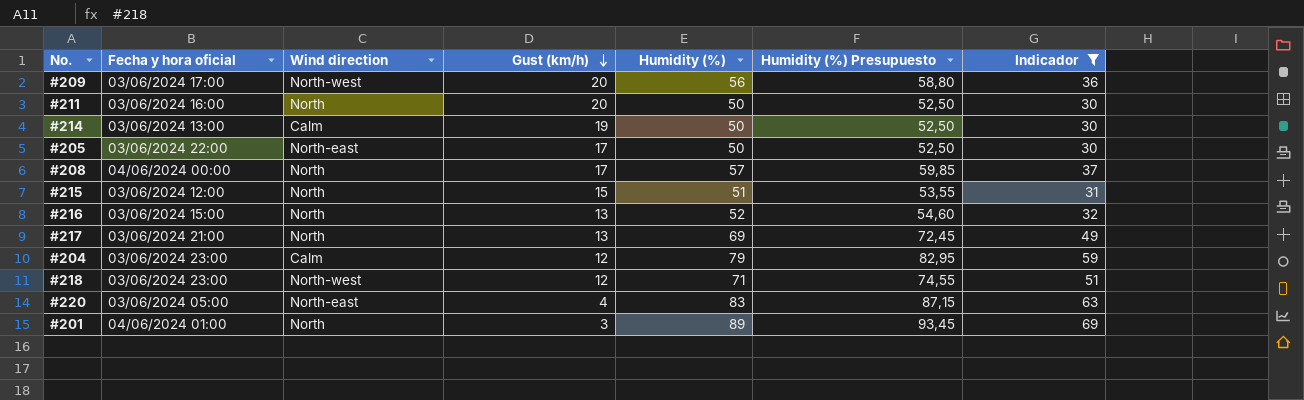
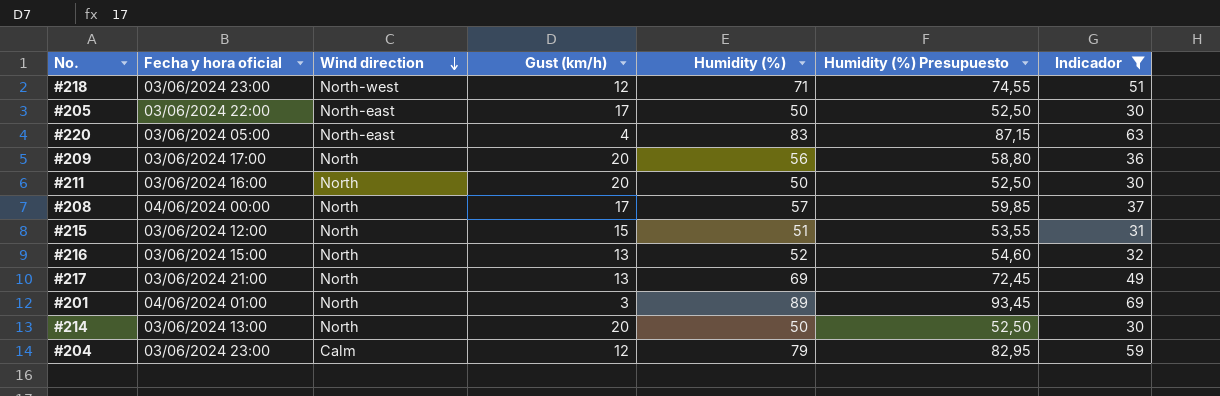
row order: Gust (km/h) descending -> Wind direction descending
#209 | Wind direction: North-west -> North
#214 | Wind direction: Calm -> North
#214 | Gust (km/h): 19 -> 20

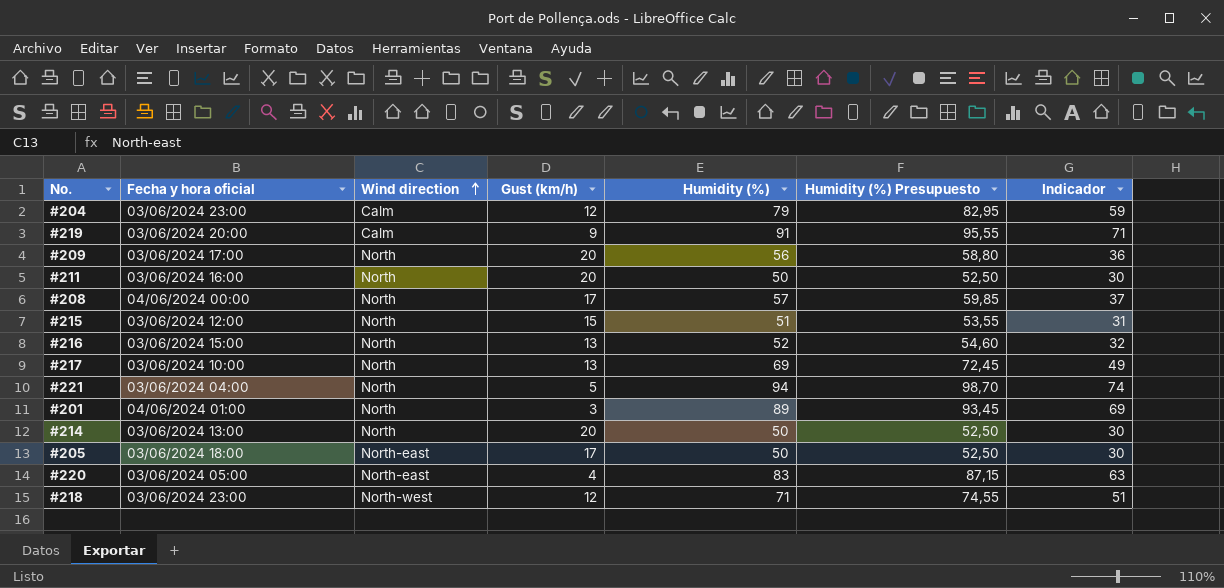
filter: Indicador <= 69 -> none
row order: Wind direction descending -> Wind direction ascending
#217 | Fecha y hora oficial: 03/06/2024 21:00 -> 03/06/2024 10:00
#205 | Fecha y hora oficial: 03/06/2024 22:00 -> 03/06/2024 18:00

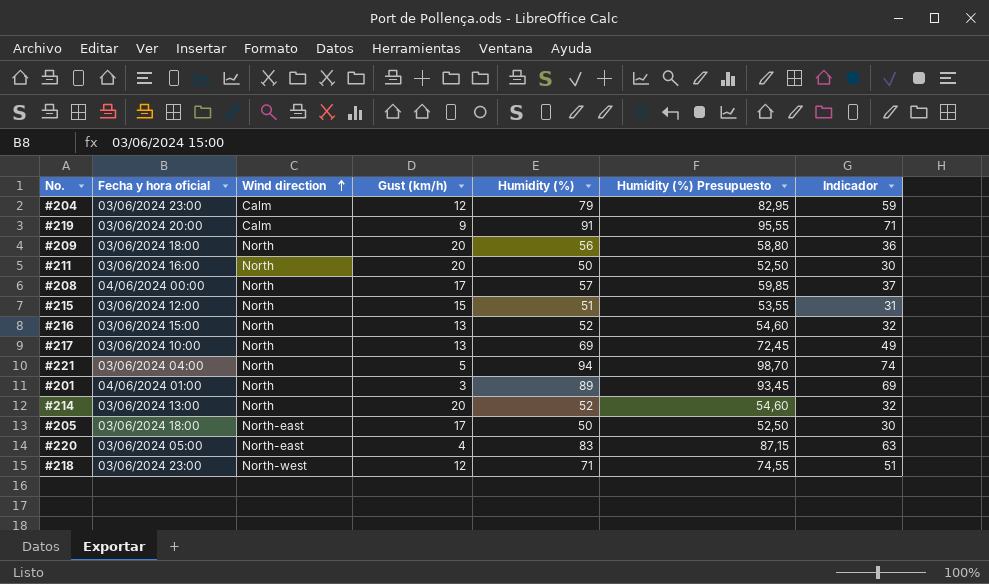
#209 | Fecha y hora oficial: 03/06/2024 17:00 -> 03/06/2024 18:00
#214 | Humidity (%): 50 -> 52
#214 | Humidity (%) Presupuesto: 52,50 -> 54,60
#214 | Indicador: 30 -> 32

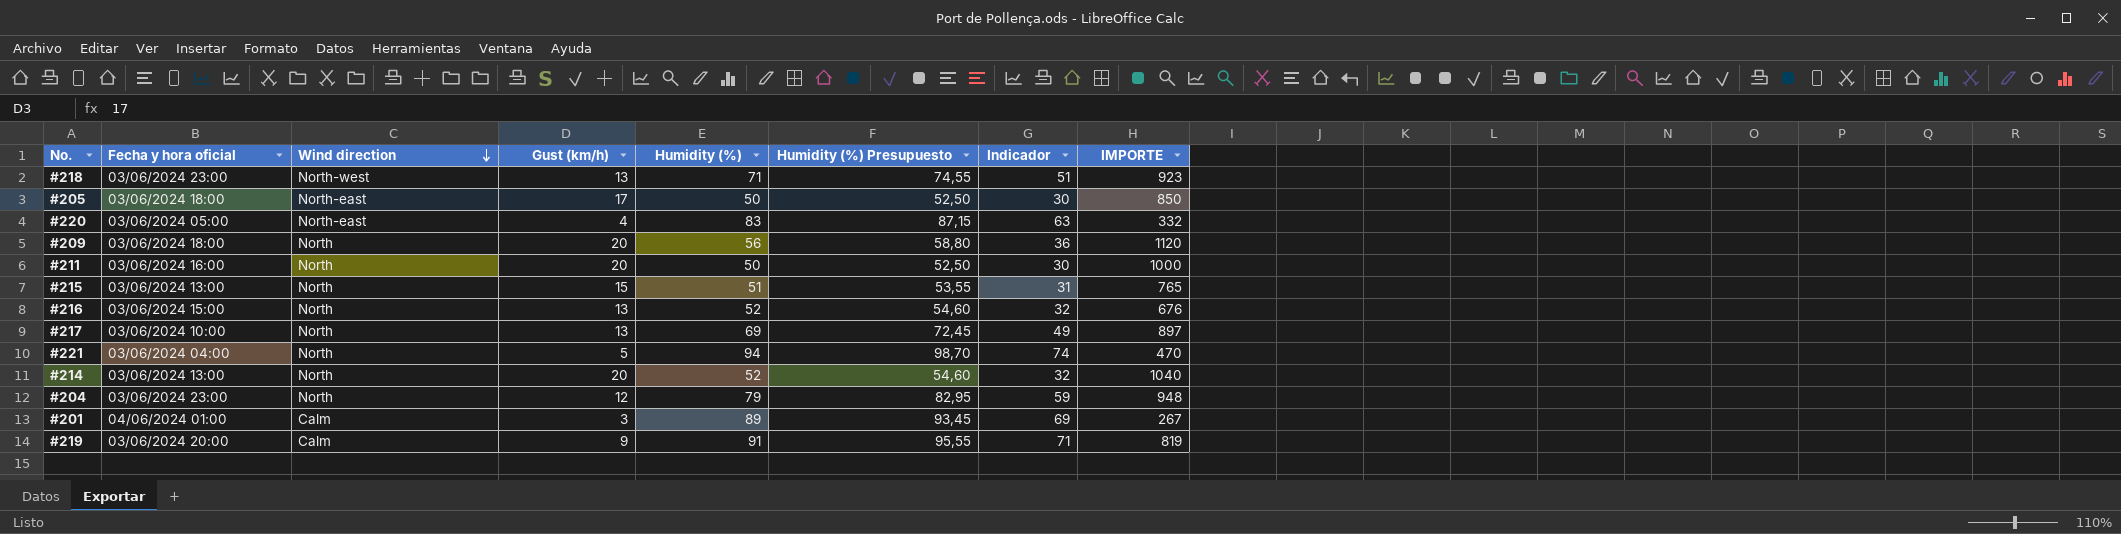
row order: Wind direction ascending -> Wind direction descending
column IMPORTE | formula: none -> [Gust (km/h)] * [Humidity (%)]
row #208: 04/06/2024 00:00 | North | 17 | 57 | 59,85 | 37 -> none
#218 | Gust (km/h): 12 -> 13
#215 | Fecha y hora oficial: 03/06/2024 12:00 -> 03/06/2024 13:00
#204 | Wind direction: Calm -> North
#201 | Wind direction: North -> Calm

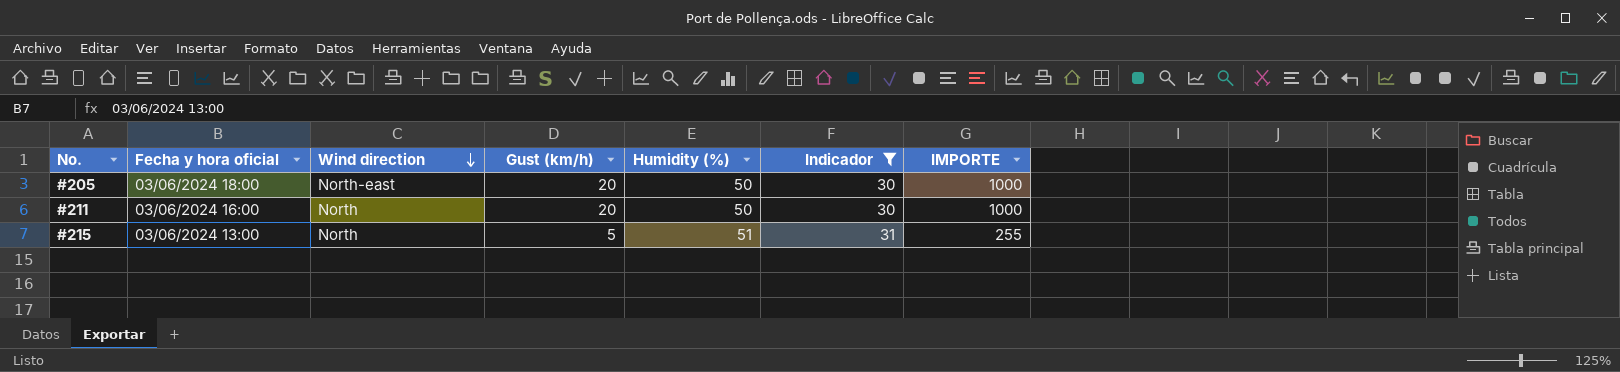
filter: none -> Indicador <= 31
column Humidity (%) Presupuesto | formula: [Humidity (%)] * 1,05 -> none
#205 | Gust (km/h): 17 -> 20
#205 | IMPORTE: 850 -> 1000
#215 | Gust (km/h): 15 -> 5
#215 | IMPORTE: 765 -> 255

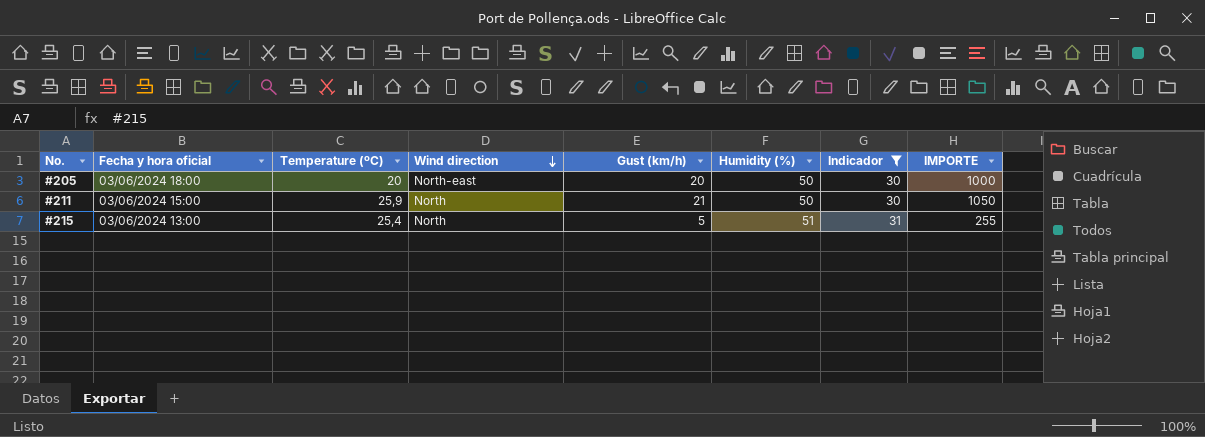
column Temperature (ºC) | position: none -> 3
#211 | Fecha y hora oficial: 03/06/2024 16:00 -> 03/06/2024 15:00
#211 | Gust (km/h): 20 -> 21
#211 | IMPORTE: 1000 -> 1050

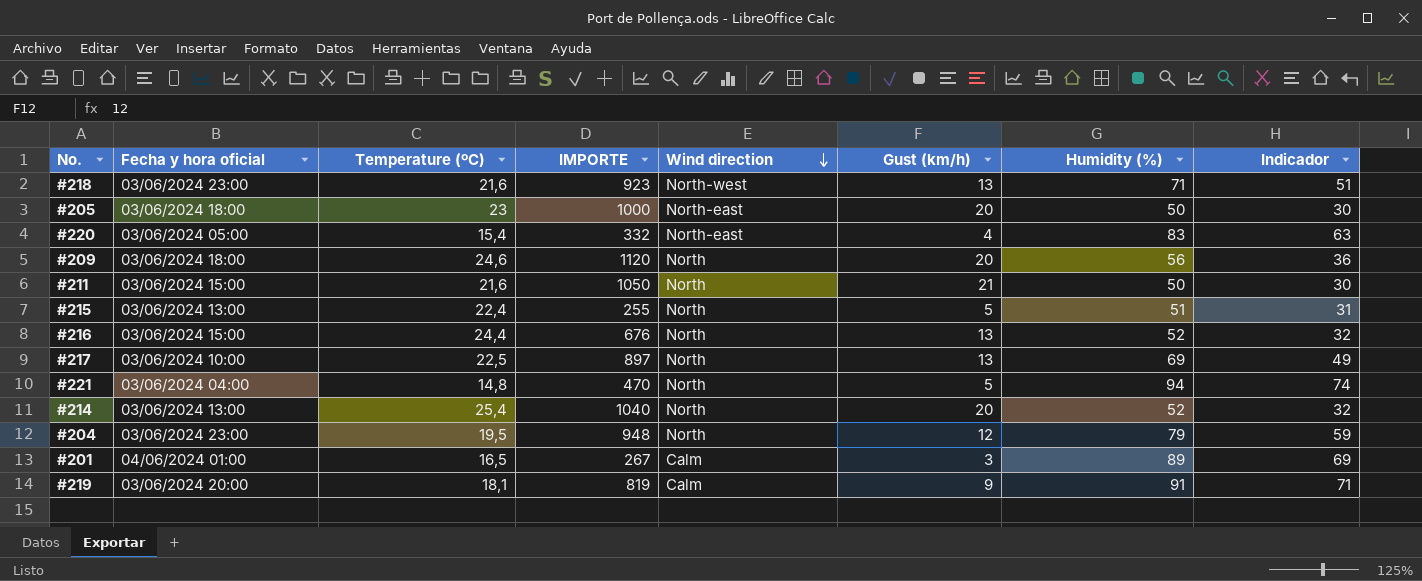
filter: Indicador <= 31 -> none
column IMPORTE | position: 8 -> 4
#205 | Temperature (ºC): 20 -> 23
#211 | Temperature (ºC): 25,9 -> 21,6
#215 | Temperature (ºC): 25,4 -> 22,4

